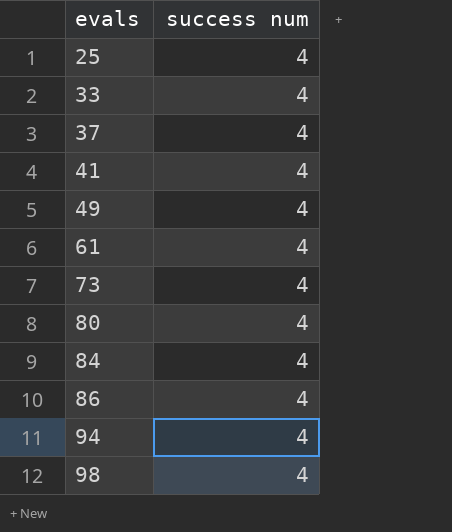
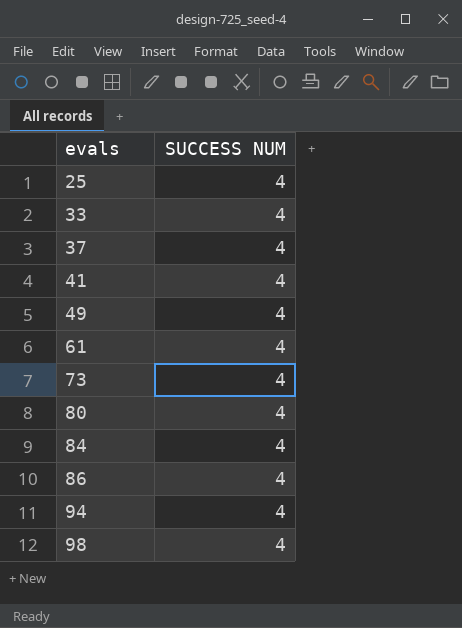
column name: success num -> SUCCESS NUM

